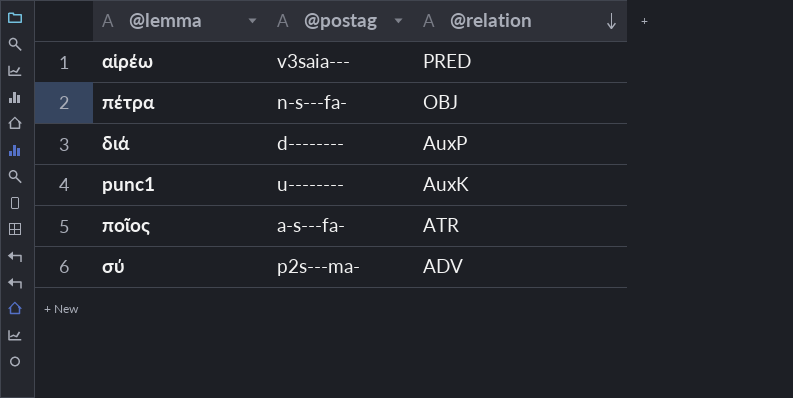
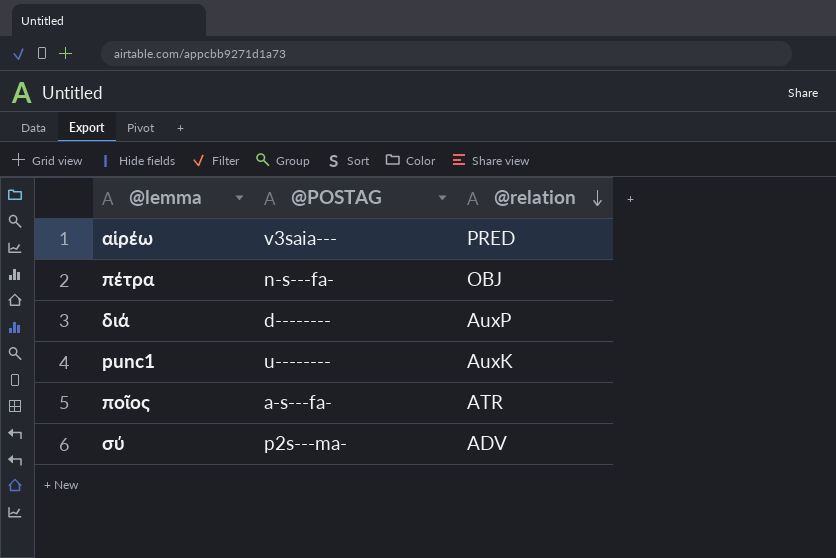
column name: @postag -> @POSTAG

